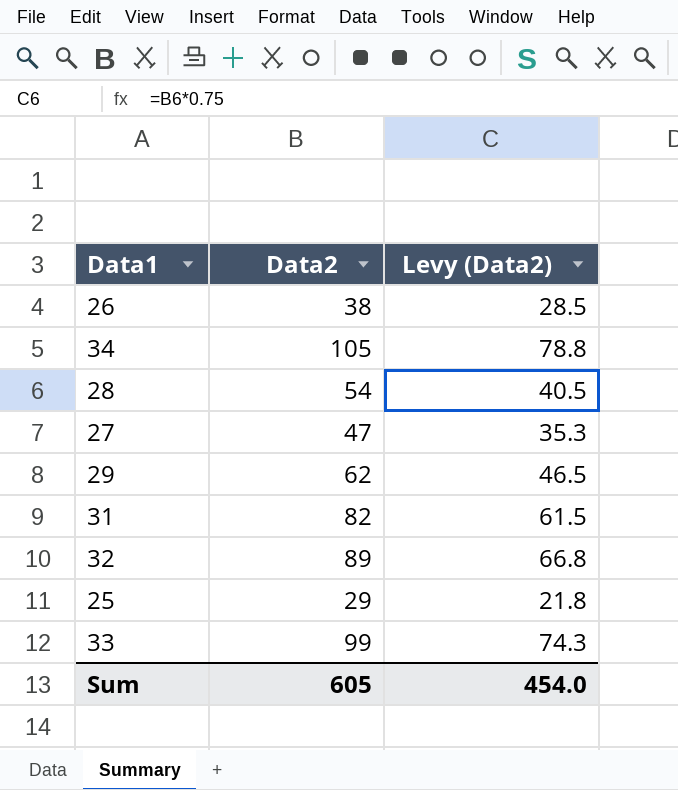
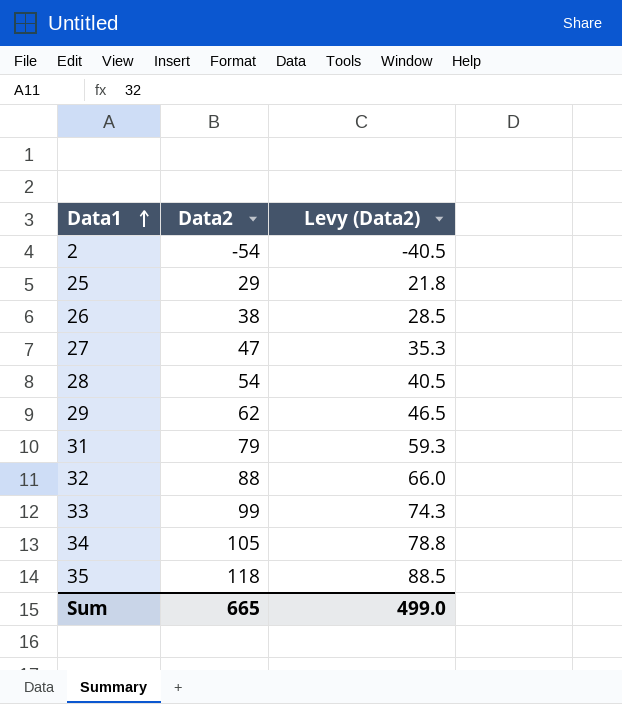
row order: none -> Data1 ascending
row 2: none -> -54 | -40.5
31 | Data2: 82 -> 79
31 | Levy (Data2): 61.5 -> 59.3
32 | Data2: 89 -> 88
32 | Levy (Data2): 66.8 -> 66.0
row 35: none -> 118 | 88.5
Sum | Data2: 605 -> 665
Sum | Levy (Data2): 454.0 -> 499.0

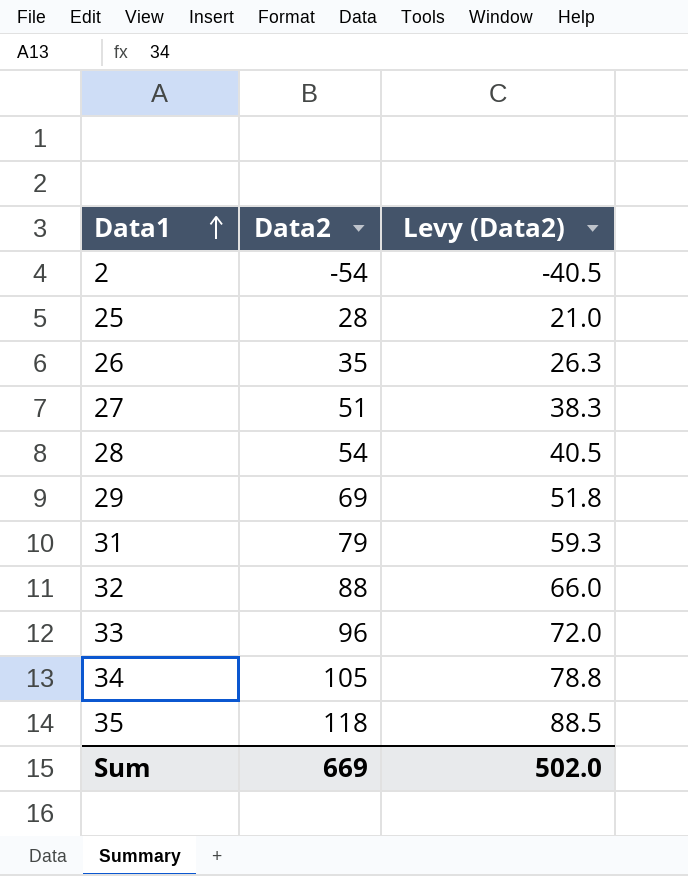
25 | Data2: 29 -> 28
25 | Levy (Data2): 21.8 -> 21.0
26 | Data2: 38 -> 35
26 | Levy (Data2): 28.5 -> 26.3
27 | Data2: 47 -> 51
27 | Levy (Data2): 35.3 -> 38.3
29 | Data2: 62 -> 69
29 | Levy (Data2): 46.5 -> 51.8
33 | Data2: 99 -> 96
33 | Levy (Data2): 74.3 -> 72.0
Sum | Data2: 665 -> 669
Sum | Levy (Data2): 499.0 -> 502.0

